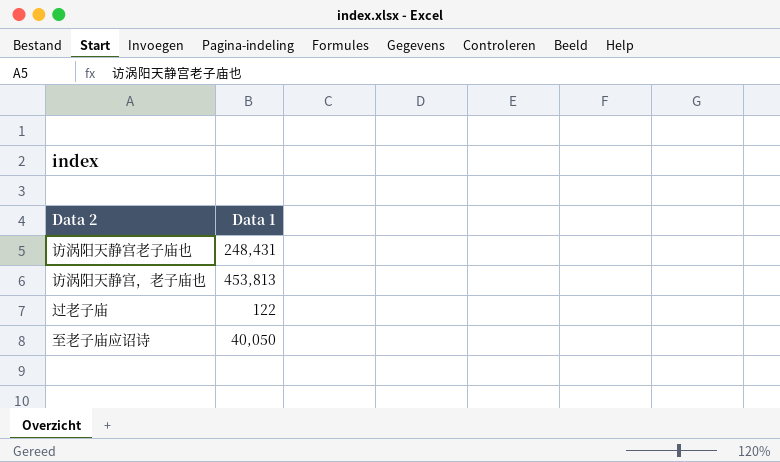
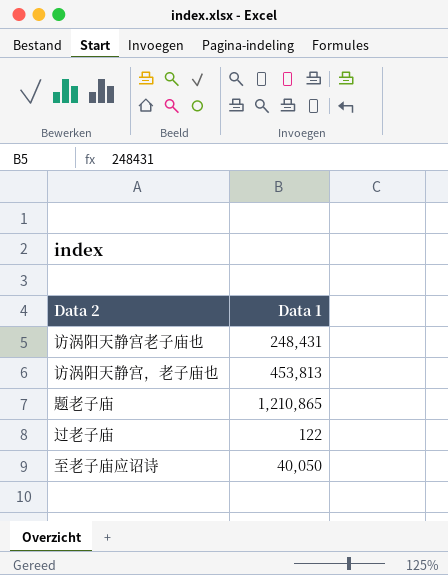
row 题老子庙: none -> 1,210,865

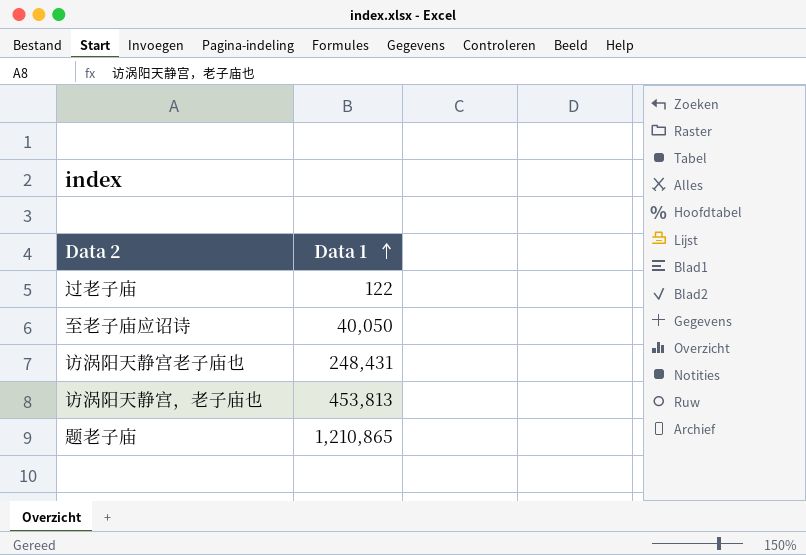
row order: none -> Data 1 ascending

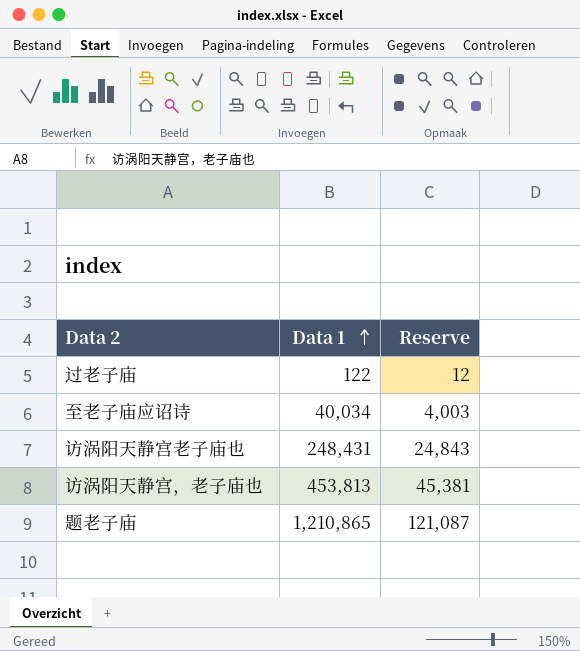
column Reserve | formula: none -> [Data 1] * 0.1
至老子庙应诏诗 | Data 1: 40,050 -> 40,034

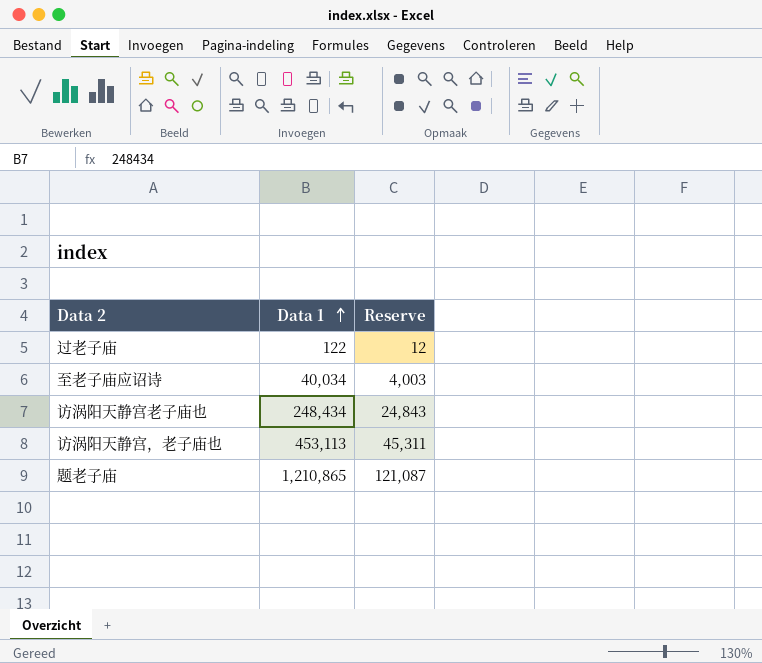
访涡阳天静宫老子庙也 | Data 1: 248,431 -> 248,434
访涡阳天静宫，老子庙也 | Data 1: 453,813 -> 453,113
访涡阳天静宫，老子庙也 | Reserve: 45,381 -> 45,311

